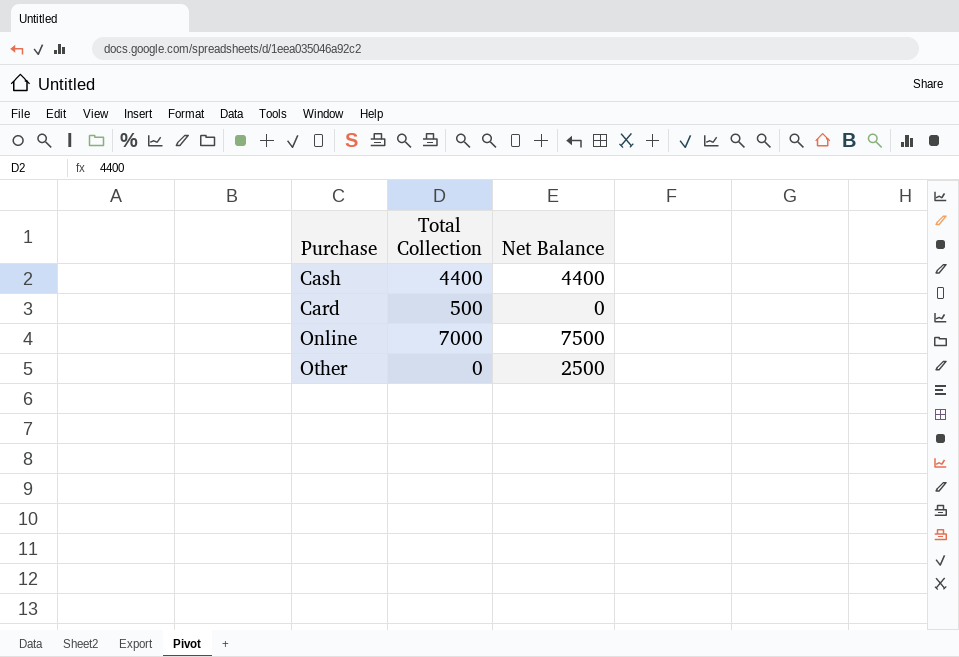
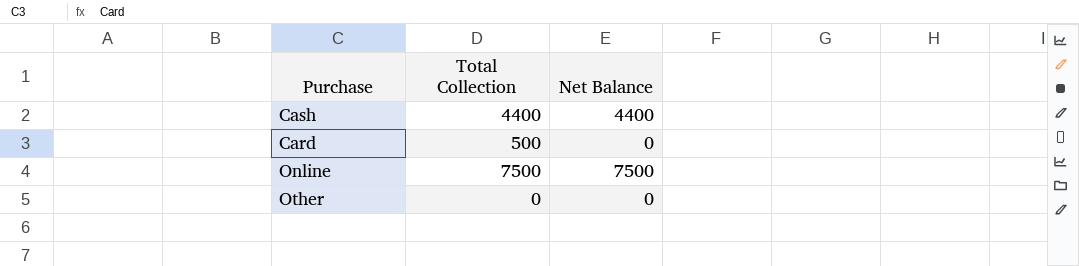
Online | Total Collection: 7000 -> 7500
Other | Net Balance: 2500 -> 0

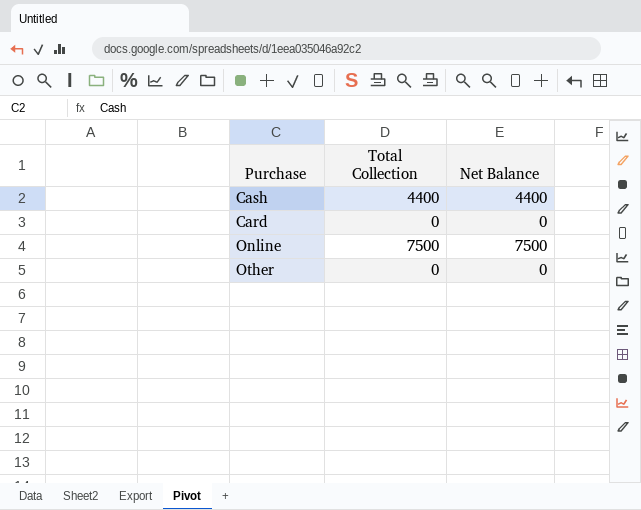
Card | Total Collection: 500 -> 0

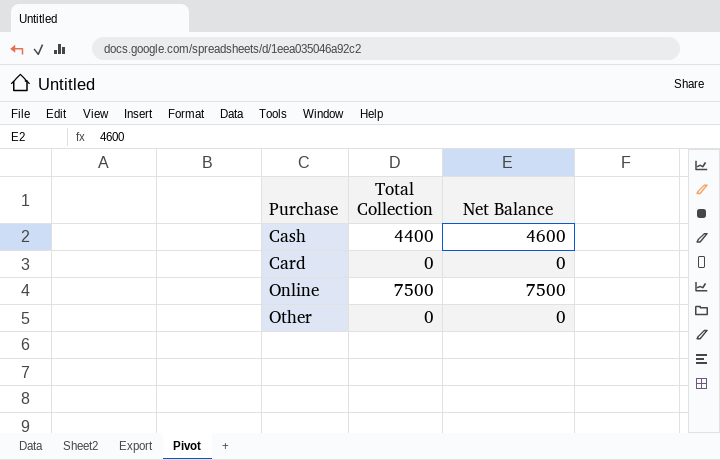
Cash | Net Balance: 4400 -> 4600

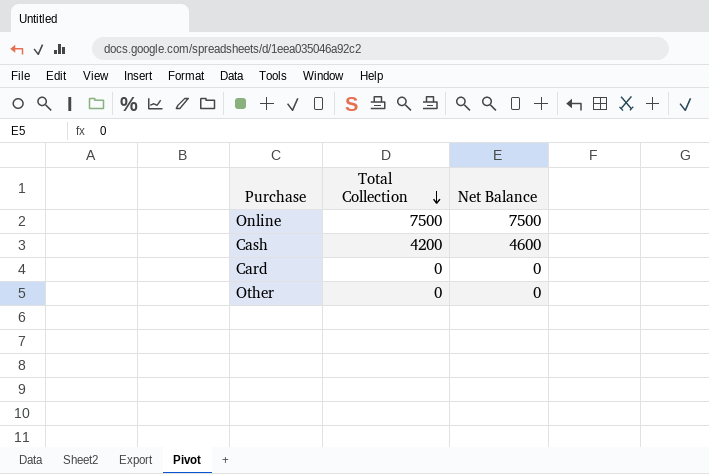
row order: none -> Total Collection descending
Cash | Total Collection: 4400 -> 4200

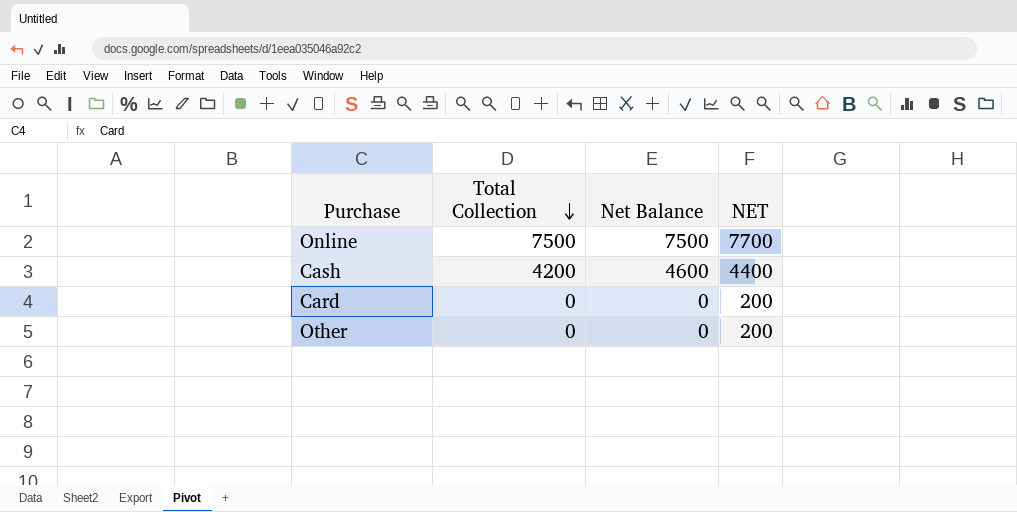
column NET | formula: none -> [Total Collection] + 200

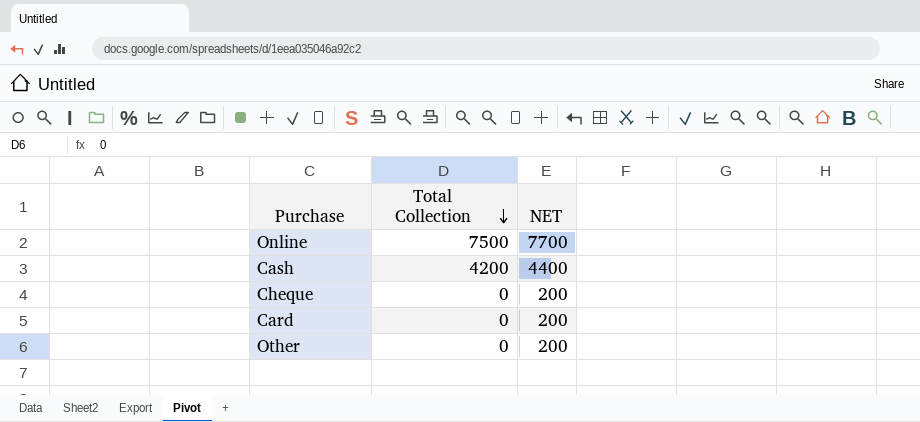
column Net Balance | position: 3 -> none
row Cheque: none -> 0 | 200

